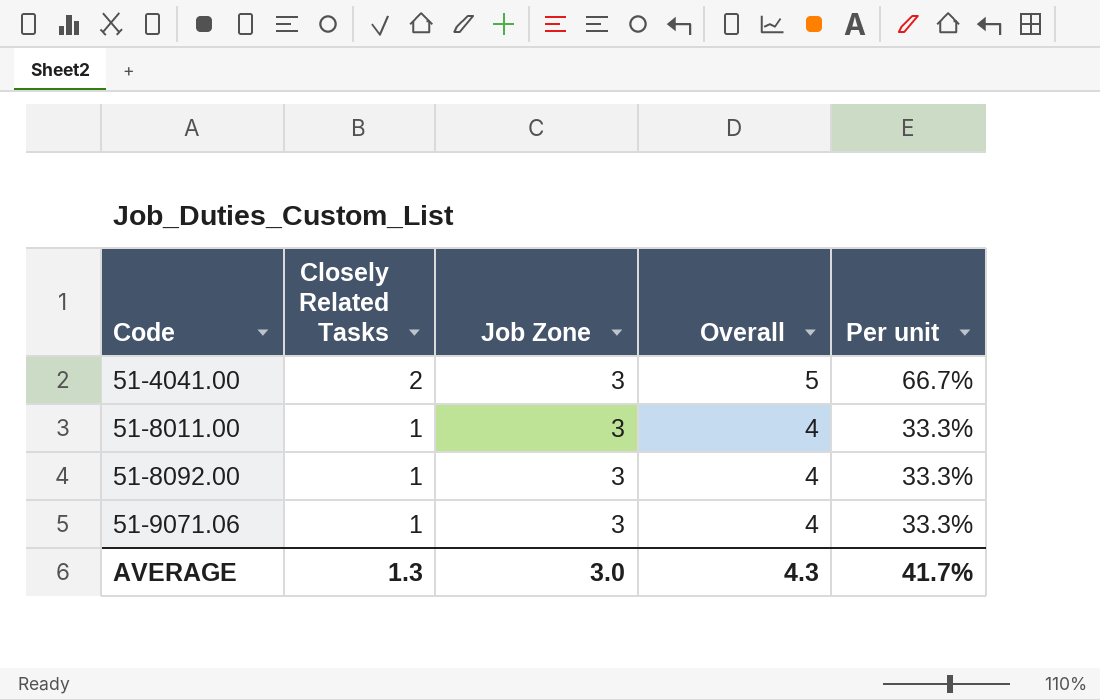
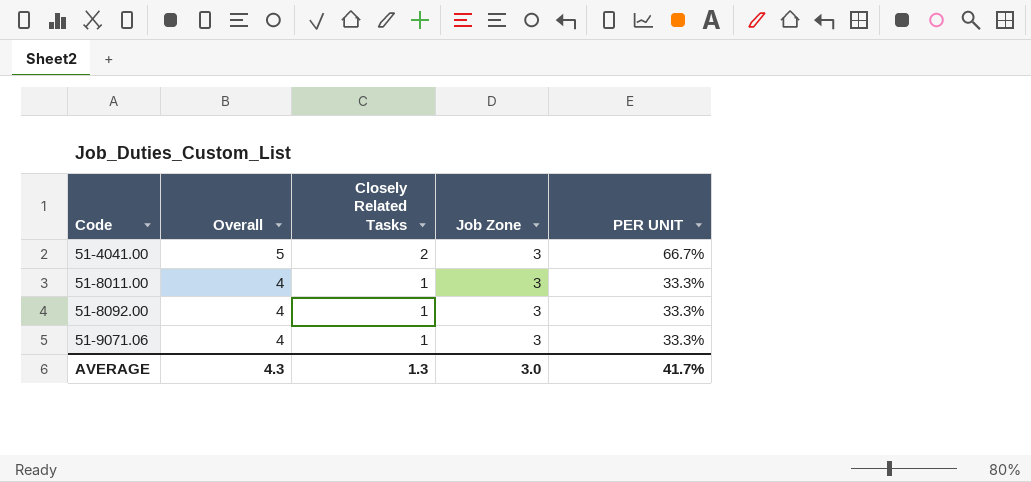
column Overall | position: 4 -> 2
column name: Per unit -> PER UNIT

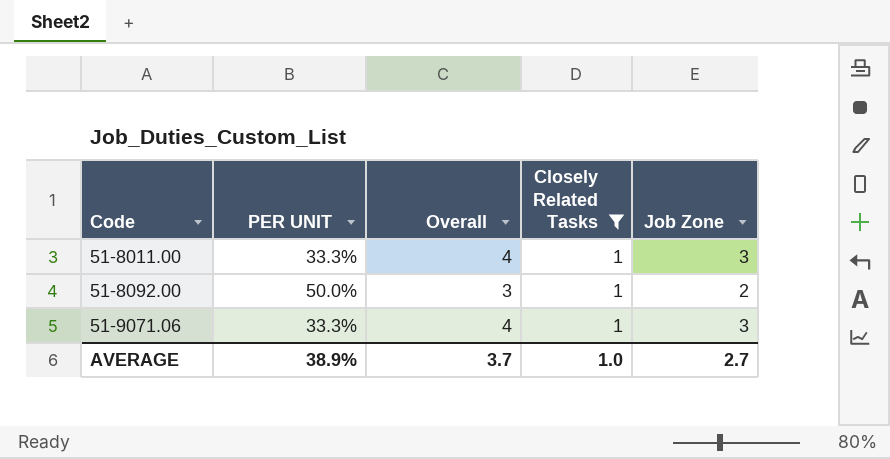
filter: none -> Closely Related Tasks = 1
column PER UNIT | position: 5 -> 2
51-8092.00 | PER UNIT: 33.3% -> 50.0%
51-8092.00 | Overall: 4 -> 3
51-8092.00 | Job Zone: 3 -> 2
AVERAGE | PER UNIT: 41.7% -> 38.9%
AVERAGE | Overall: 4.3 -> 3.7
AVERAGE | Closely Related Tasks: 1.3 -> 1.0
AVERAGE | Job Zone: 3.0 -> 2.7

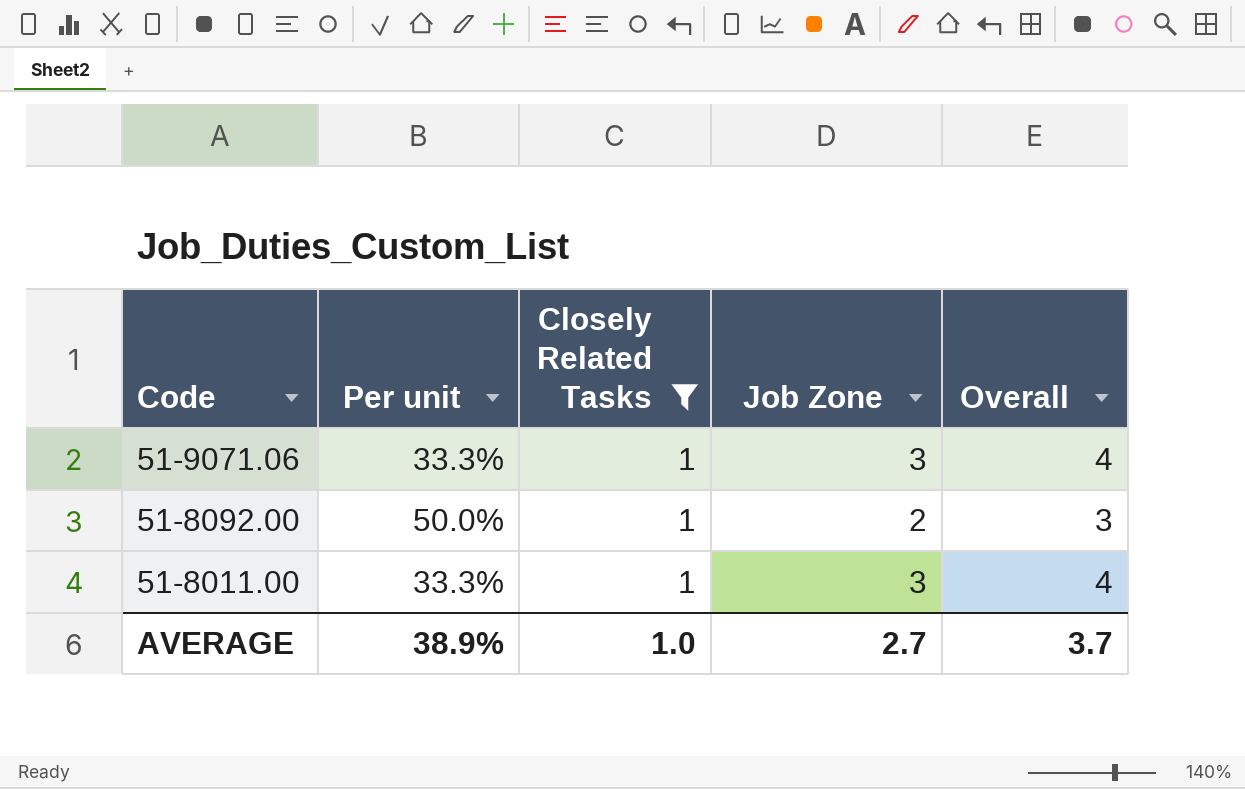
row order: Code ascending -> Code descending
column name: PER UNIT -> Per unit
column Overall | position: 3 -> 5

